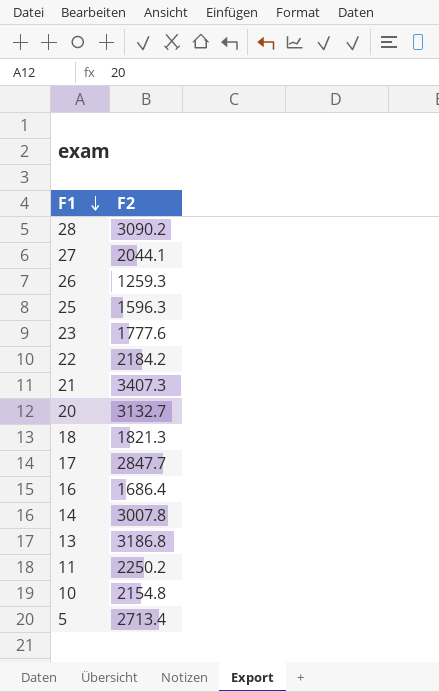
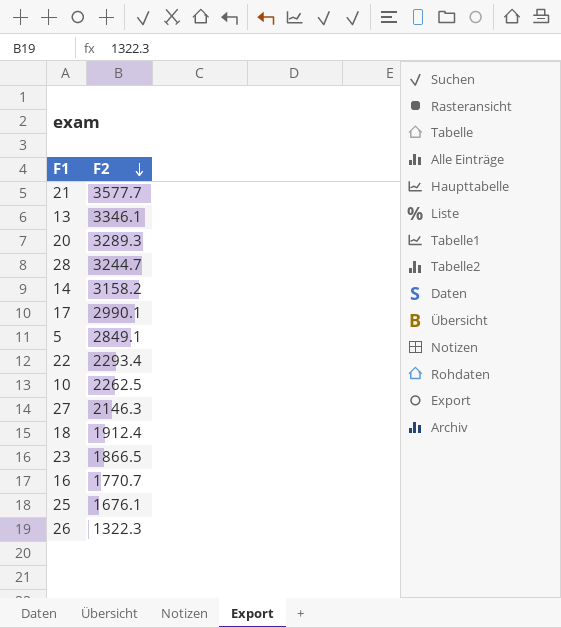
row order: F1 descending -> F2 descending
row 11: 2250.2 -> none
21 | F2: 3407.3 -> 3577.7
13 | F2: 3186.8 -> 3346.1
20 | F2: 3132.7 -> 3289.3
28 | F2: 3090.2 -> 3244.7
14 | F2: 3007.8 -> 3158.2
17 | F2: 2847.7 -> 2990.1
5 | F2: 2713.4 -> 2849.1
22 | F2: 2184.2 -> 2293.4
10 | F2: 2154.8 -> 2262.5
27 | F2: 2044.1 -> 2146.3
18 | F2: 1821.3 -> 1912.4
23 | F2: 1777.6 -> 1866.5
16 | F2: 1686.4 -> 1770.7
25 | F2: 1596.3 -> 1676.1
26 | F2: 1259.3 -> 1322.3

